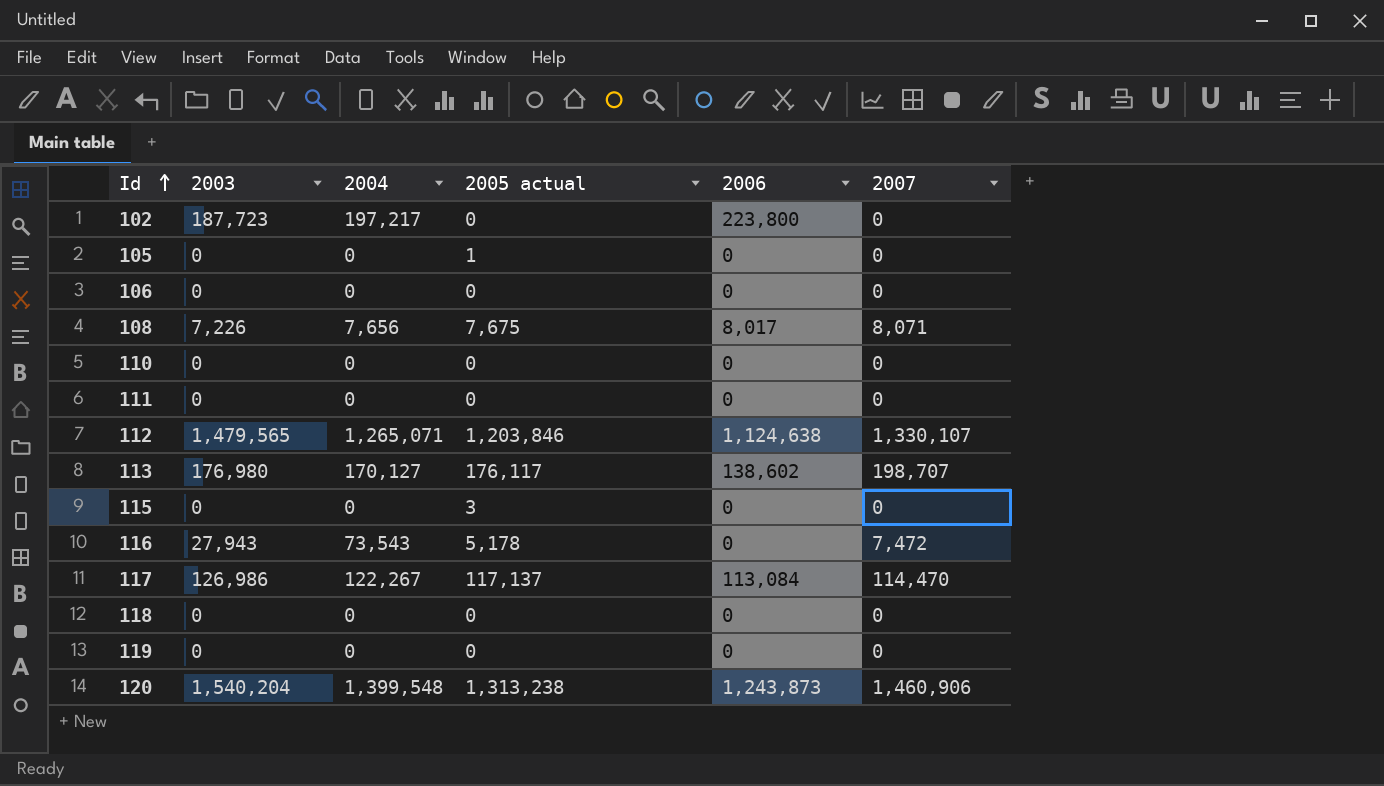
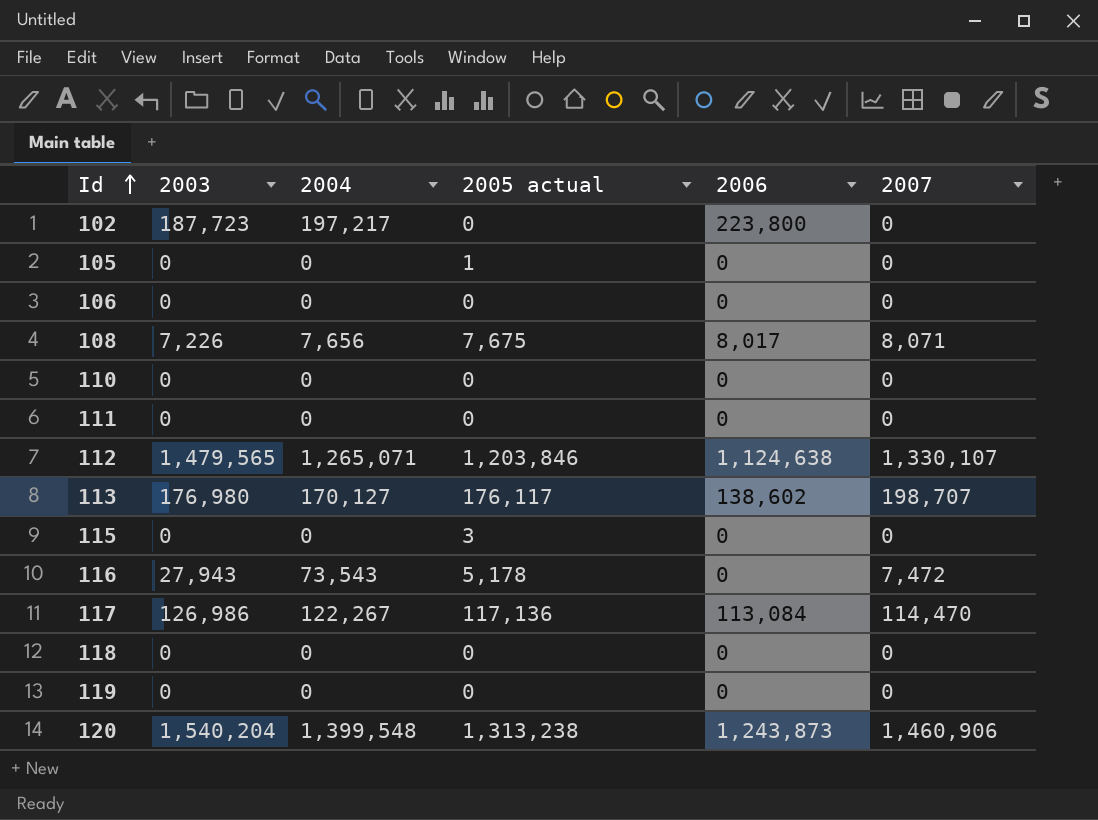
117 | 2005 actual: 117,137 -> 117,136

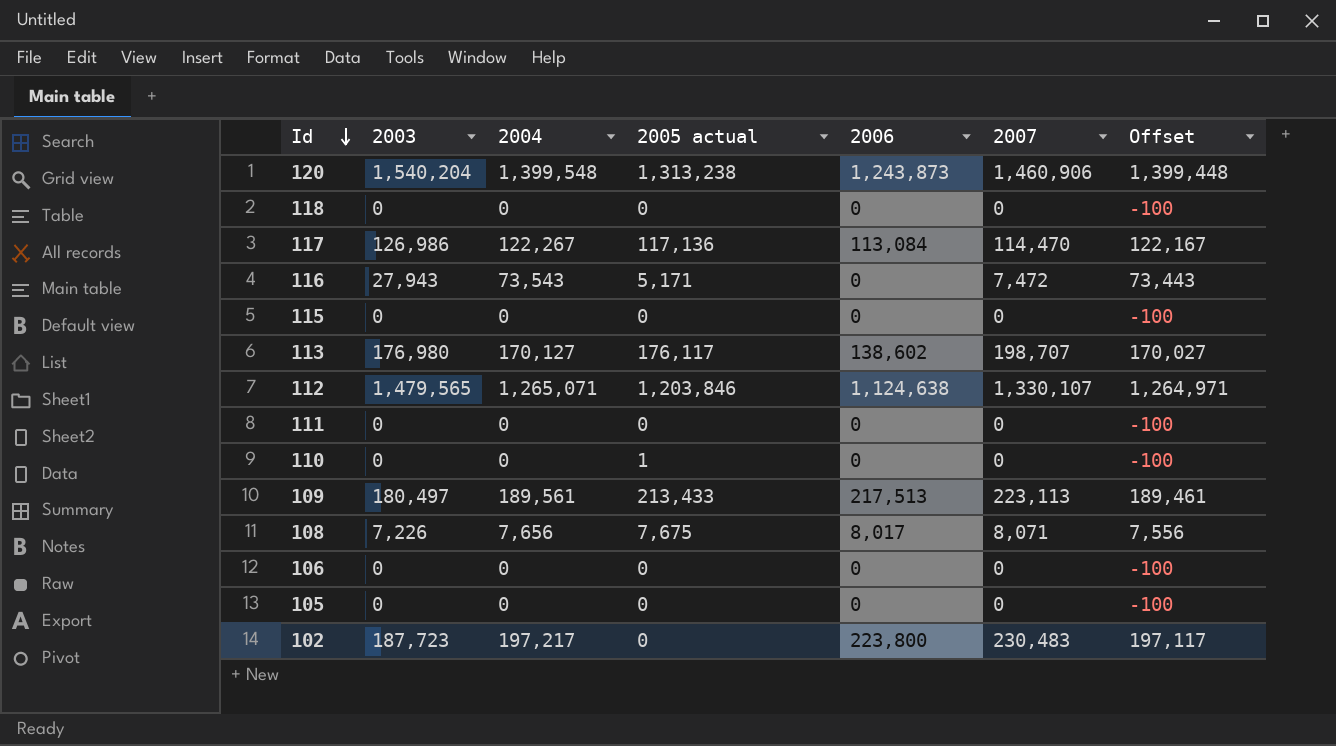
row order: Id ascending -> Id descending
column Offset | formula: none -> [2004] - 100
row 119: 0 | 0 | 0 | 0 | 0 -> none
116 | 2005 actual: 5,178 -> 5,171
115 | 2005 actual: 3 -> 0
110 | 2005 actual: 0 -> 1
row 109: none -> 180,497 | 189,561 | 213,433 | 217,513 | 223,113 | 189,461
105 | 2005 actual: 1 -> 0
102 | 2007: 0 -> 230,483

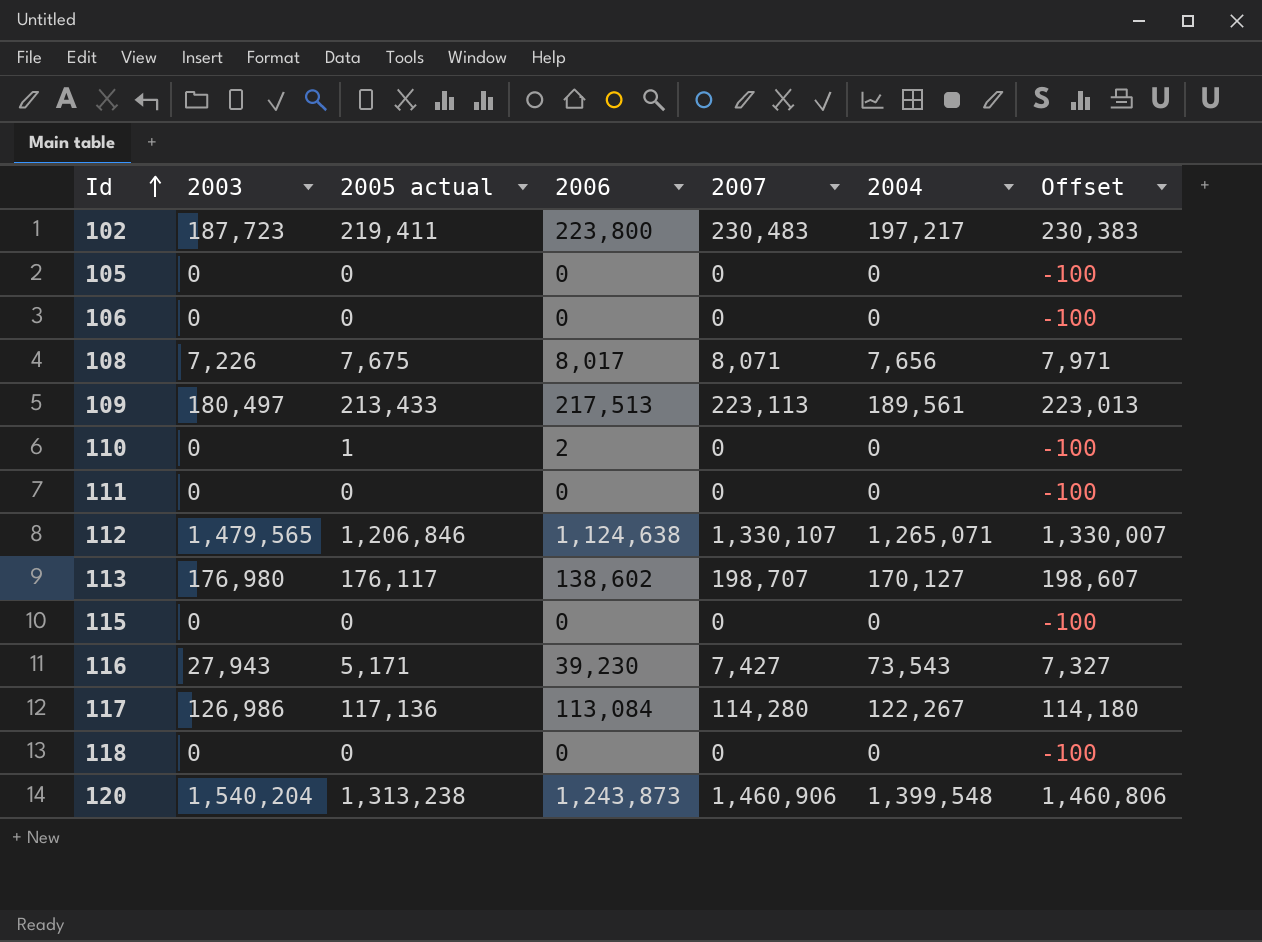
row order: Id descending -> Id ascending
column 2004 | position: 3 -> 6
column Offset | formula: [2004] - 100 -> [2007] - 100
102 | 2005 actual: 0 -> 219,411
110 | 2006: 0 -> 2
112 | 2005 actual: 1,203,846 -> 1,206,846
116 | 2006: 0 -> 39,230
116 | 2007: 7,472 -> 7,427
117 | 2007: 114,470 -> 114,280

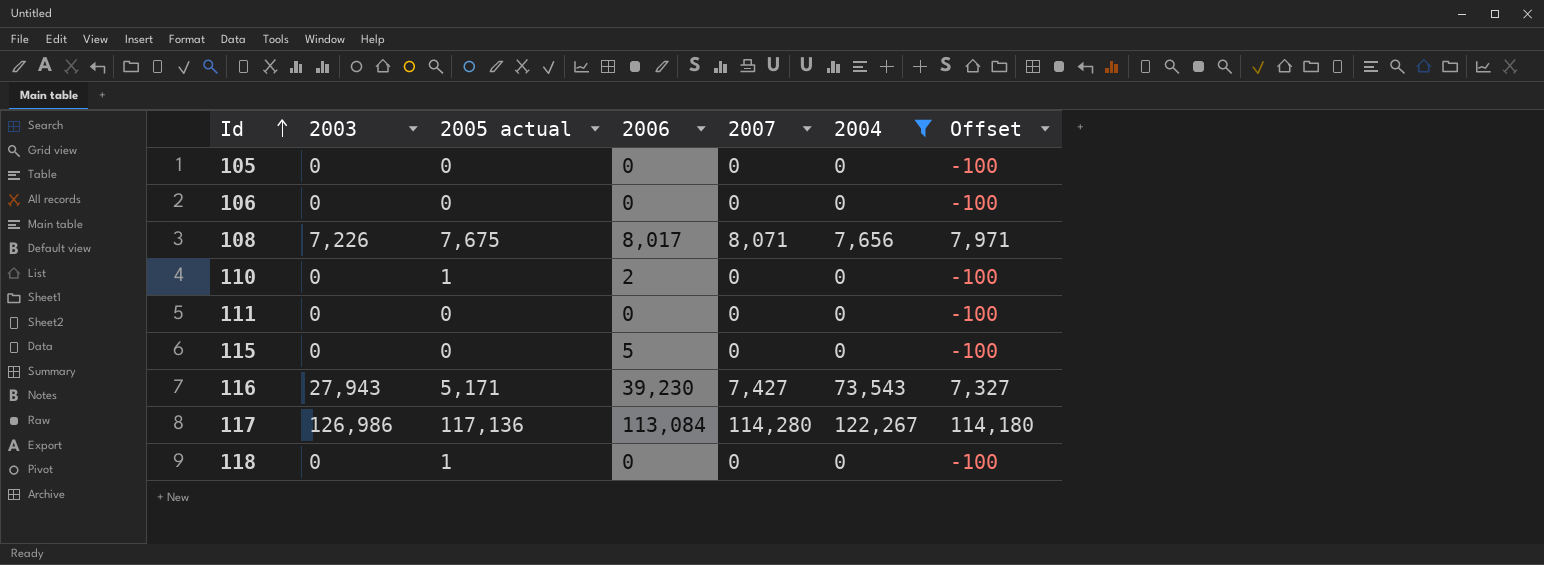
filter: none -> 2004 <= 122,267
115 | 2006: 0 -> 5
118 | 2005 actual: 0 -> 1

